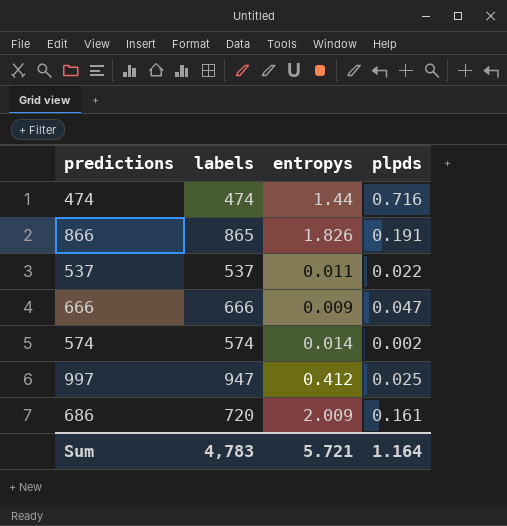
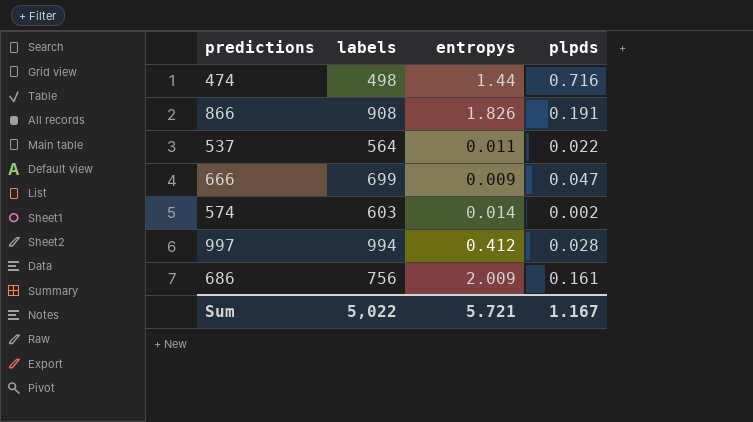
474 | labels: 474 -> 498
866 | labels: 865 -> 908
537 | labels: 537 -> 564
666 | labels: 666 -> 699
574 | labels: 574 -> 603
997 | labels: 947 -> 994
997 | plpds: 0.025 -> 0.028
686 | labels: 720 -> 756
Sum | labels: 4,783 -> 5,022
Sum | plpds: 1.164 -> 1.167

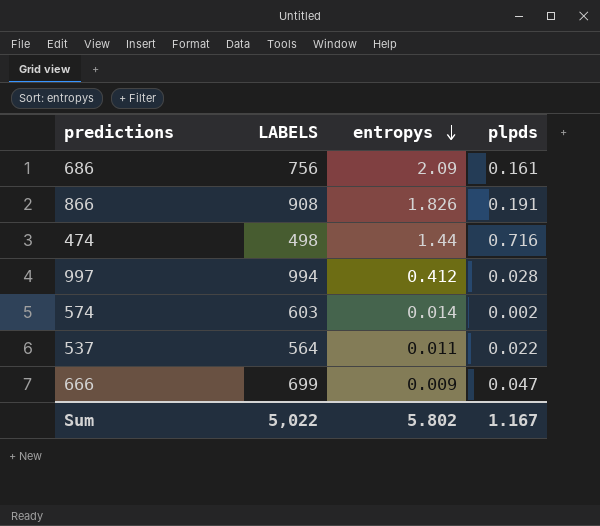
row order: none -> entropys descending
column name: labels -> LABELS
686 | entropys: 2.009 -> 2.09
Sum | entropys: 5.721 -> 5.802

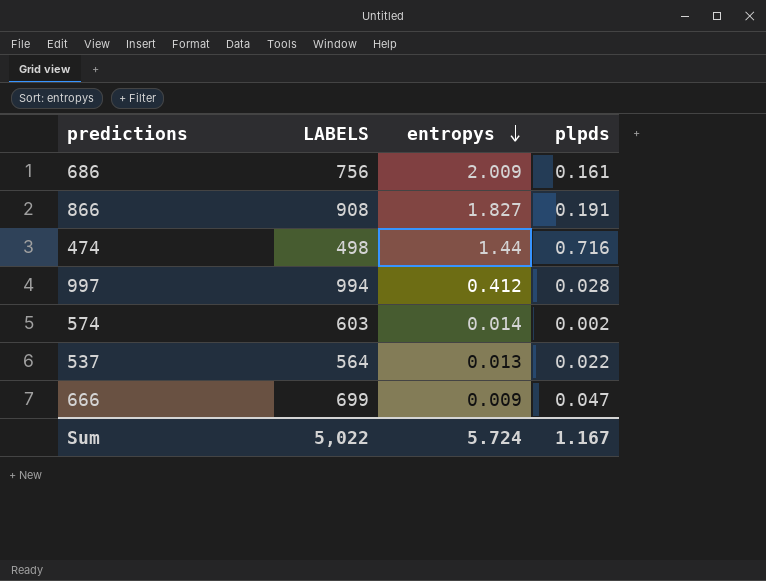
686 | entropys: 2.09 -> 2.009
866 | entropys: 1.826 -> 1.827
537 | entropys: 0.011 -> 0.013
Sum | entropys: 5.802 -> 5.724

